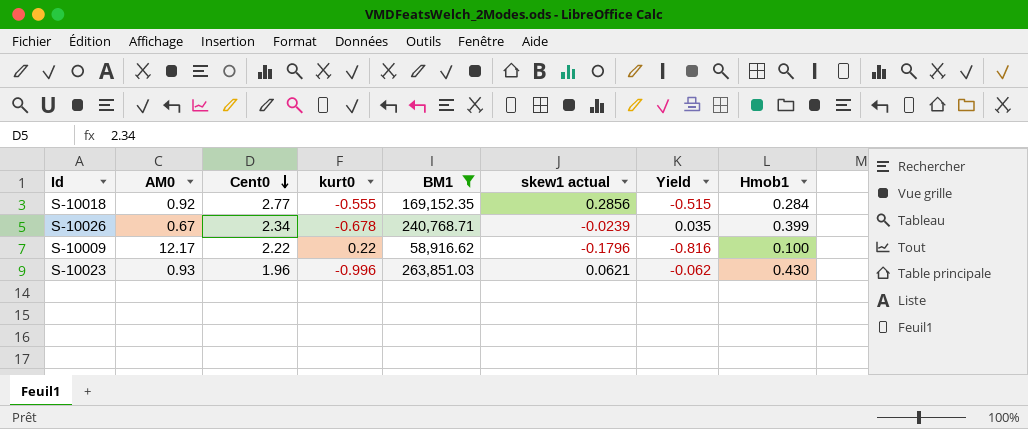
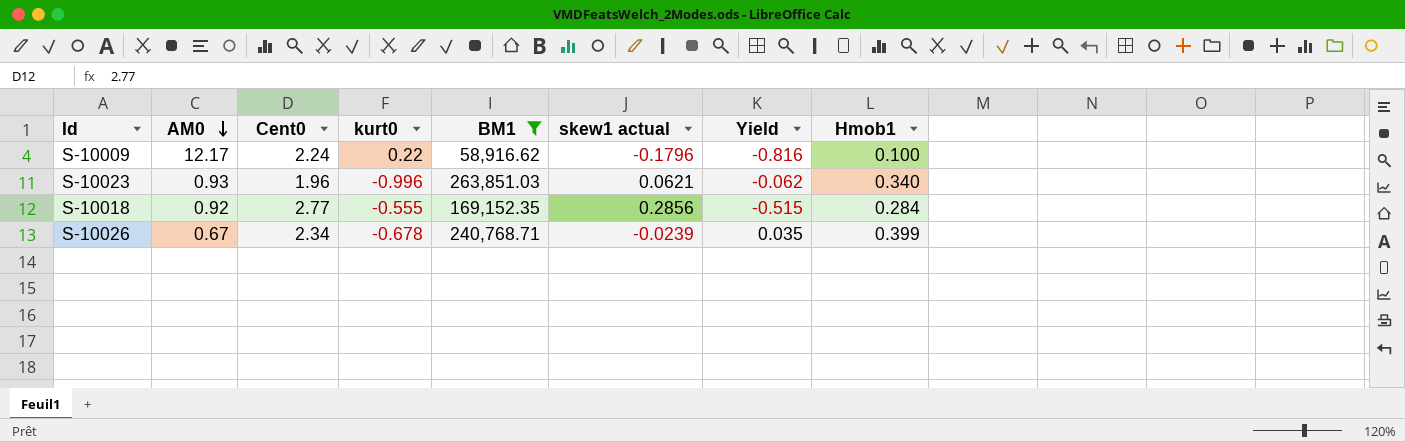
row order: Cent0 descending -> AM0 descending
S-10009 | Cent0: 2.22 -> 2.24
S-10023 | Hmob1: 0.430 -> 0.340

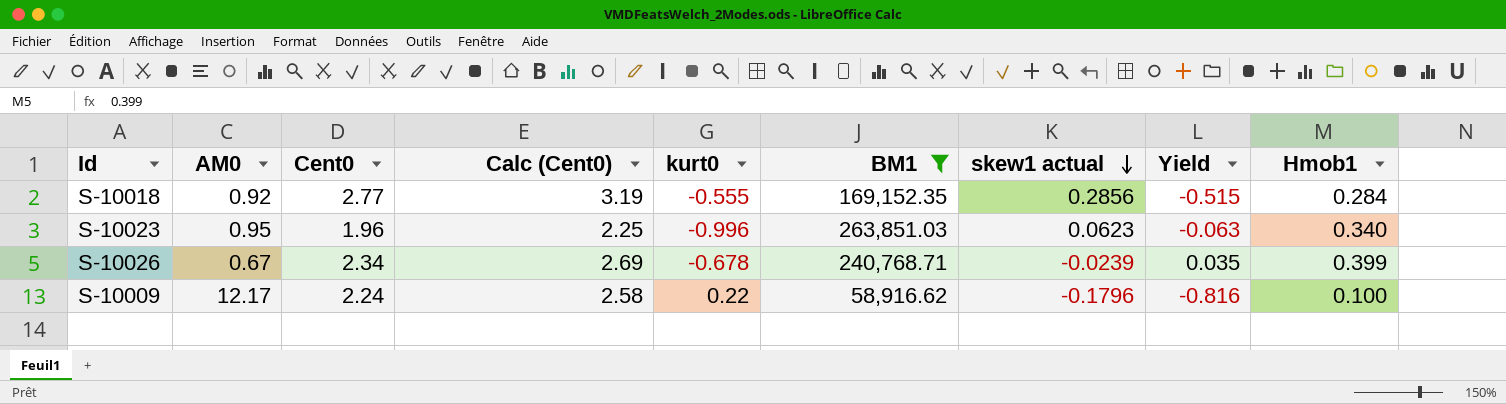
row order: AM0 descending -> skew1 actual descending
column Calc (Cent0) | formula: none -> [Cent0] * 1.15
S-10023 | AM0: 0.93 -> 0.95
S-10023 | skew1 actual: 0.0621 -> 0.0623
S-10023 | Yield: -0.062 -> -0.063

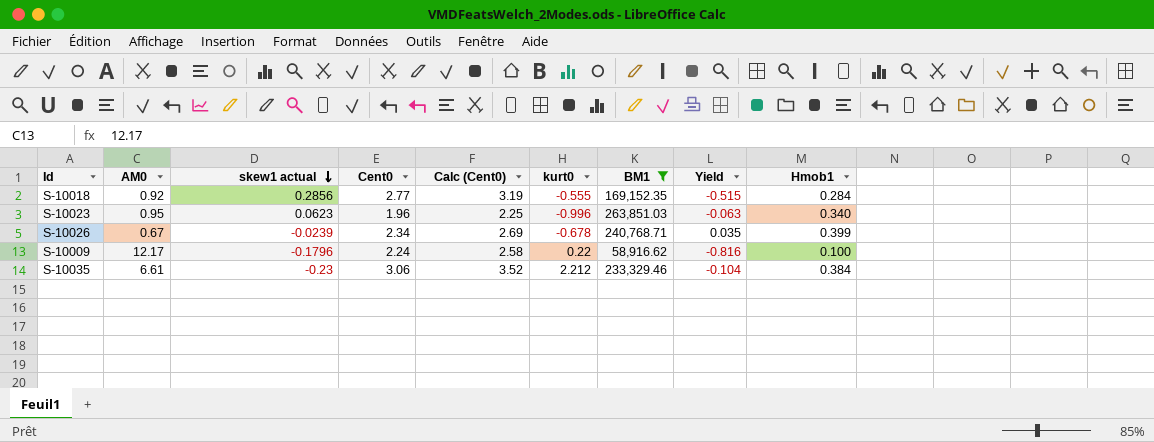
column skew1 actual | position: 7 -> 3
row S-10035: none -> 6.61 | -0.23 | 3.06 | 3.52 | 2.212 | 233,329.46 | -0.104 | 0.384

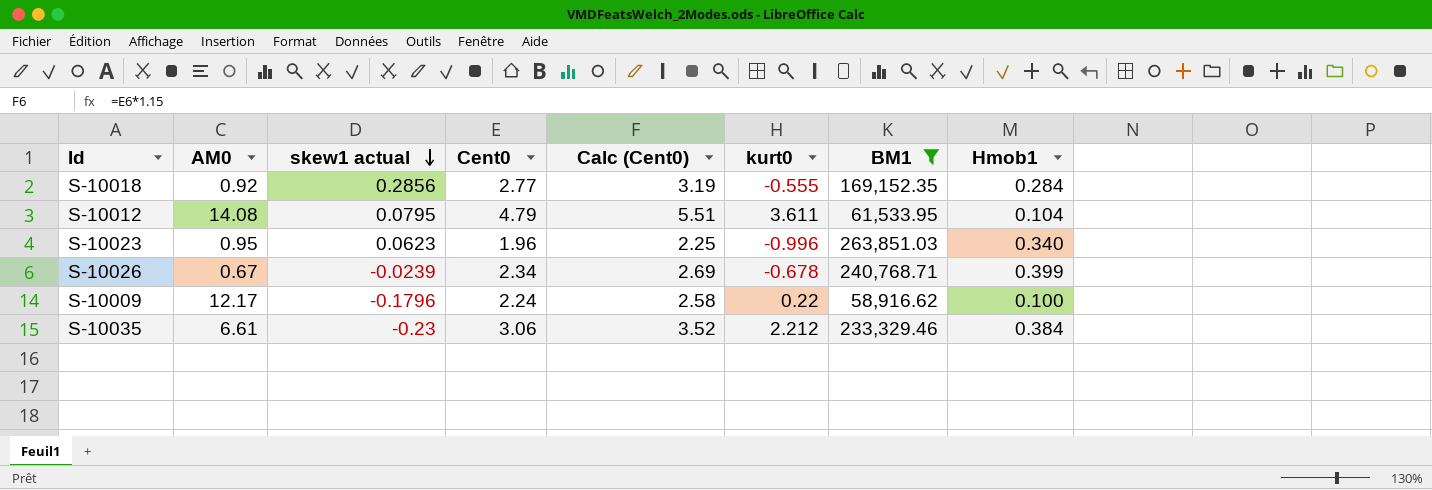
column Yield | formula: [skew1 actual] / [kurt0] -> none
row S-10012: none -> 14.08 | 0.0795 | 4.79 | 5.51 | 3.611 | 61,533.95 | 0.104

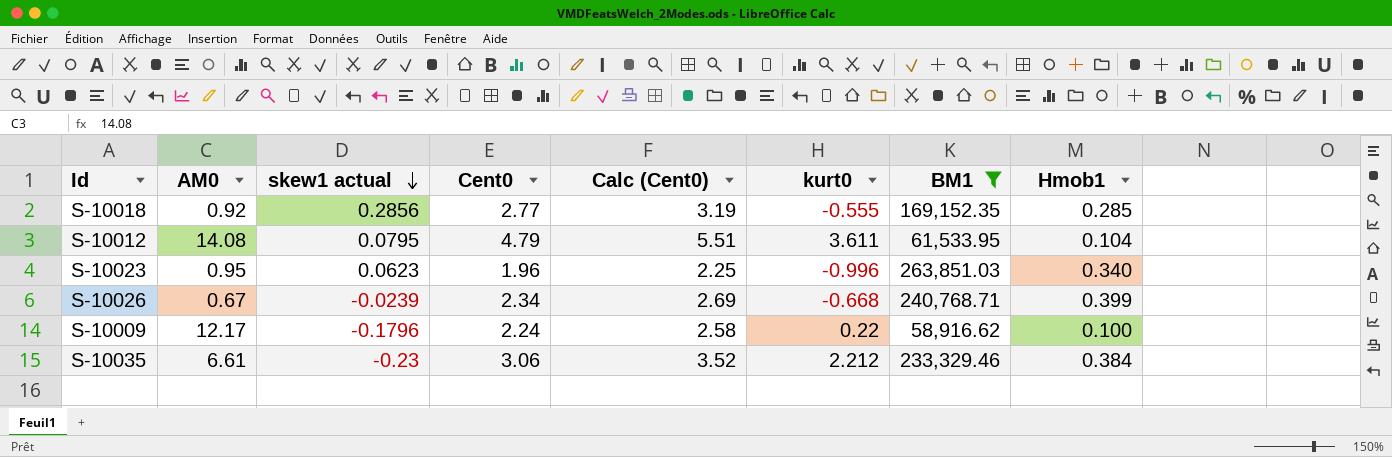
S-10018 | Hmob1: 0.284 -> 0.285
S-10026 | kurt0: -0.678 -> -0.668

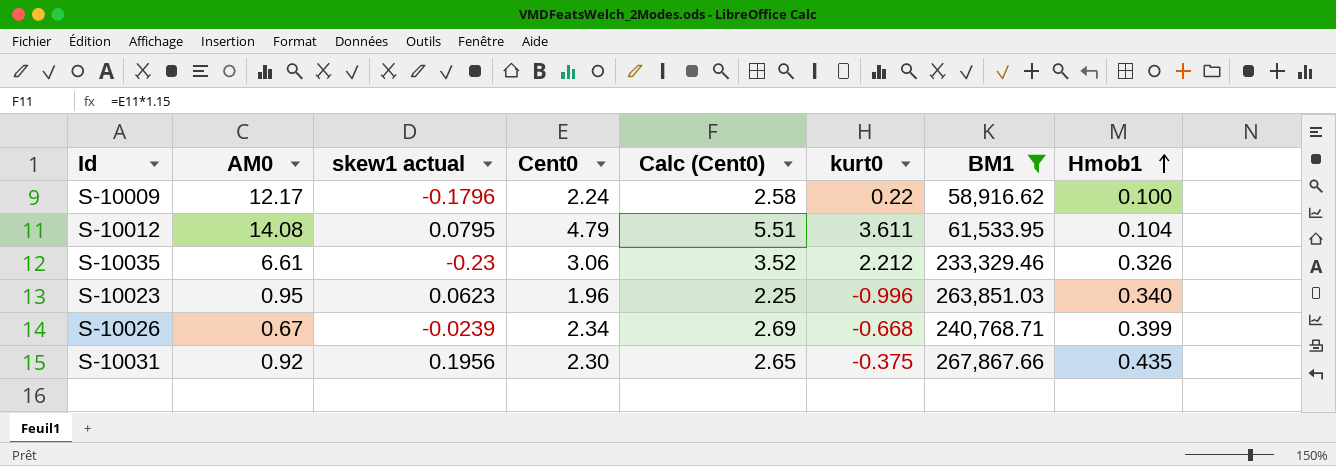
row order: skew1 actual descending -> Hmob1 ascending
row S-10018: 0.92 | 0.2856 | 2.77 | 3.19 | -0.555 | 169,152.35 | 0.285 -> none
S-10035 | Hmob1: 0.384 -> 0.326
row S-10031: none -> 0.92 | 0.1956 | 2.30 | 2.65 | -0.375 | 267,867.66 | 0.435

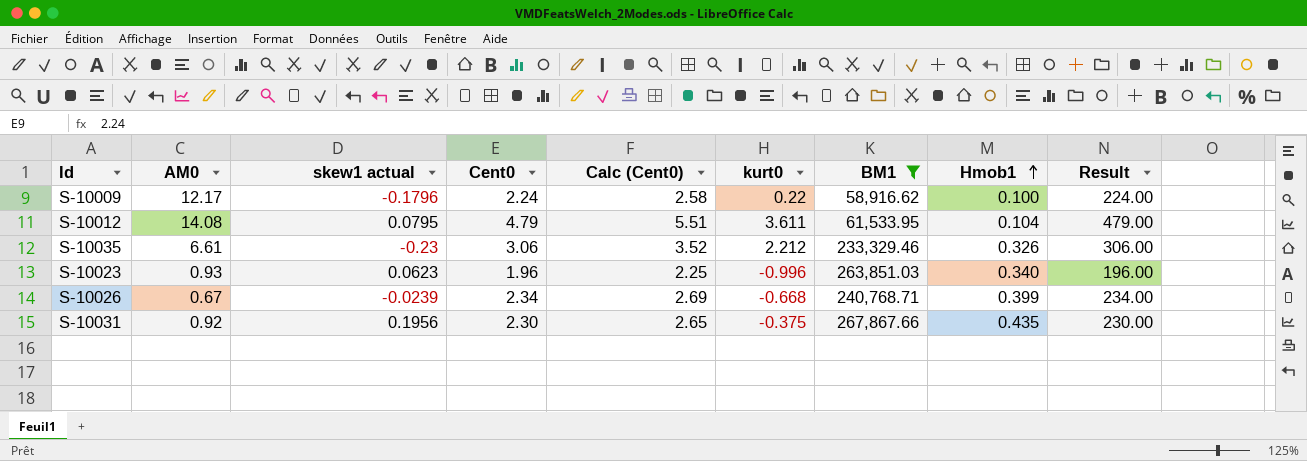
column Result | formula: none -> [Cent0] * 100
S-10023 | AM0: 0.95 -> 0.93

